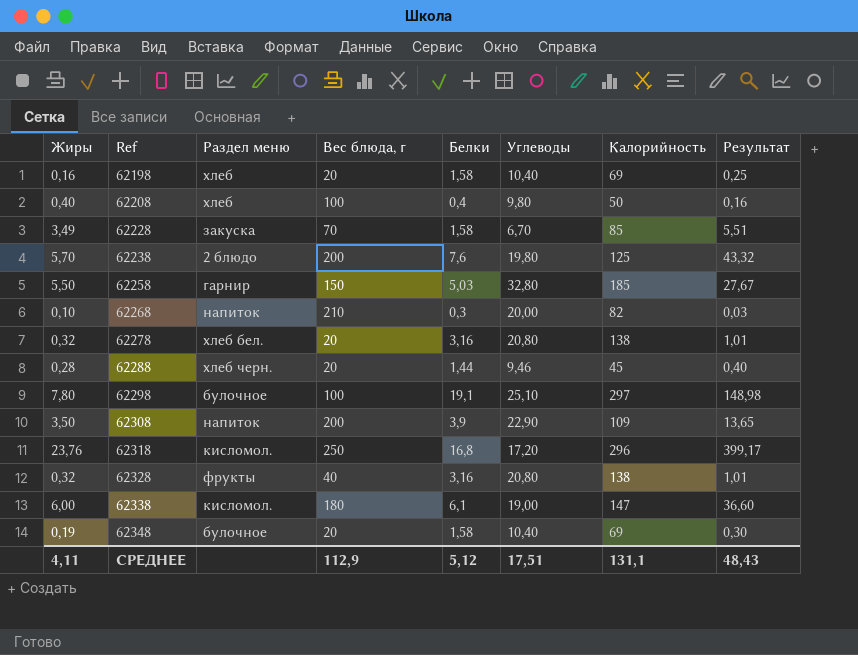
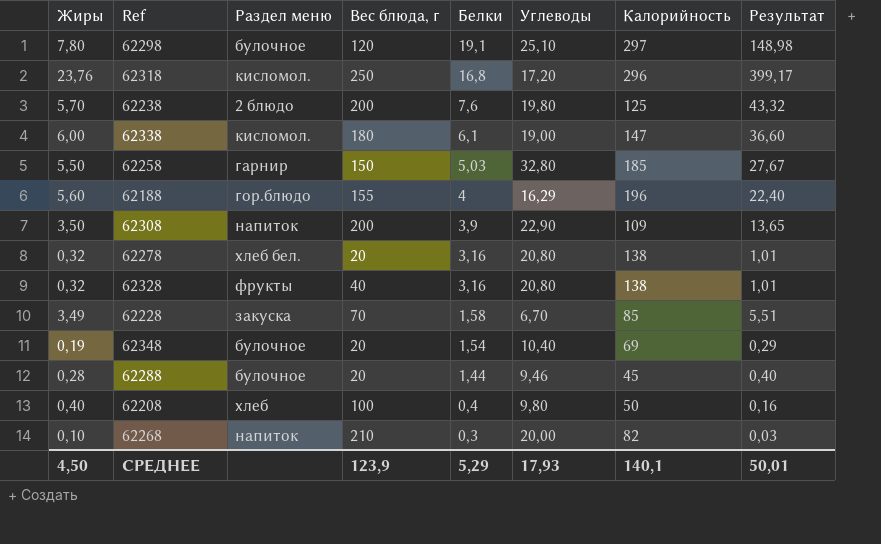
row order: Ref ascending -> Белки descending
row 62198: 0,16 | хлеб | 20 | 1,58 | 10,40 | 69 | 0,25 -> none
62298 | Вес блюда, г: 100 -> 120
row 62188: none -> 5,60 | гор.блюдо | 155 | 4 | 16,29 | 196 | 22,40
62348 | Белки: 1,58 -> 1,54
62348 | Результат: 0,30 -> 0,29
62288 | Раздел меню: хлеб черн. -> булочное
СРЕДНЕЕ | Жиры: 4,11 -> 4,50
СРЕДНЕЕ | Вес блюда, г: 112,9 -> 123,9
СРЕДНЕЕ | Белки: 5,12 -> 5,29
СРЕДНЕЕ | Углеводы: 17,51 -> 17,93
СРЕДНЕЕ | Калорийность: 131,1 -> 140,1
СРЕДНЕЕ | Результат: 48,43 -> 50,01

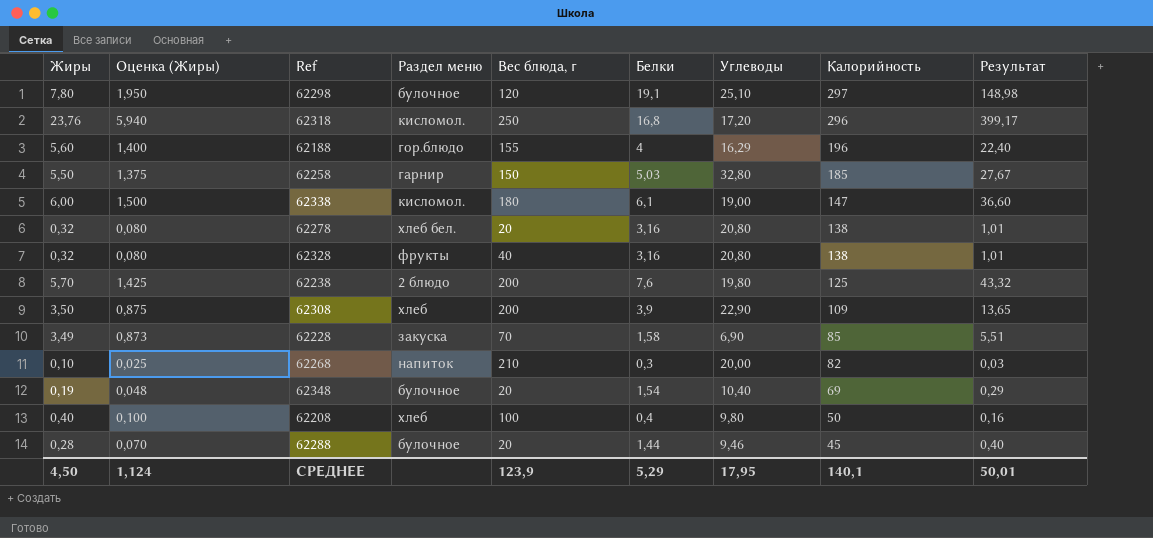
row order: Белки descending -> Калорийность descending
column Оценка (Жиры) | formula: none -> [Жиры] * 0,25
62308 | Раздел меню: напиток -> хлеб
62228 | Углеводы: 6,70 -> 6,90
СРЕДНЕЕ | Углеводы: 17,93 -> 17,95

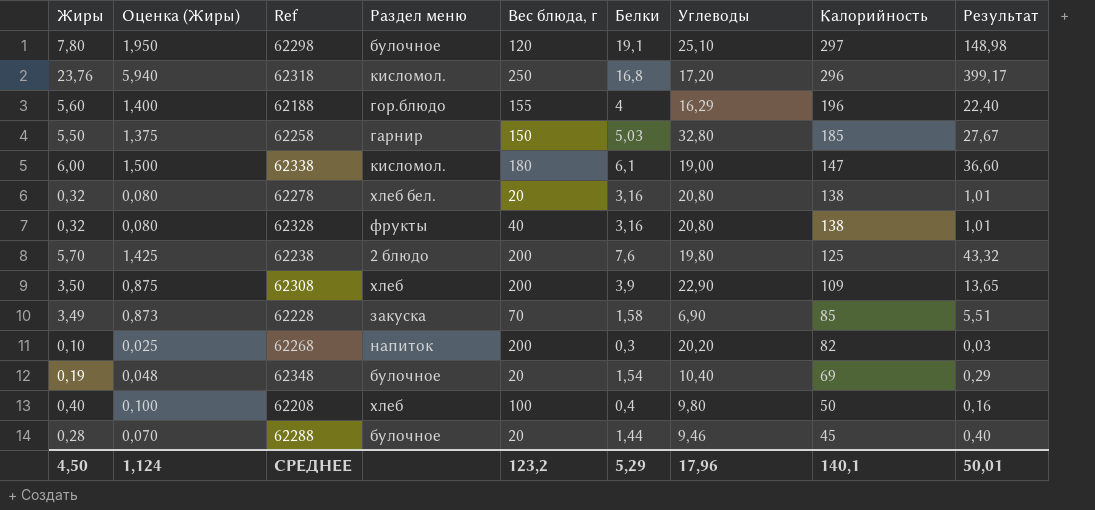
62268 | Вес блюда, г: 210 -> 200
62268 | Углеводы: 20,00 -> 20,20
СРЕДНЕЕ | Вес блюда, г: 123,9 -> 123,2
СРЕДНЕЕ | Углеводы: 17,95 -> 17,96

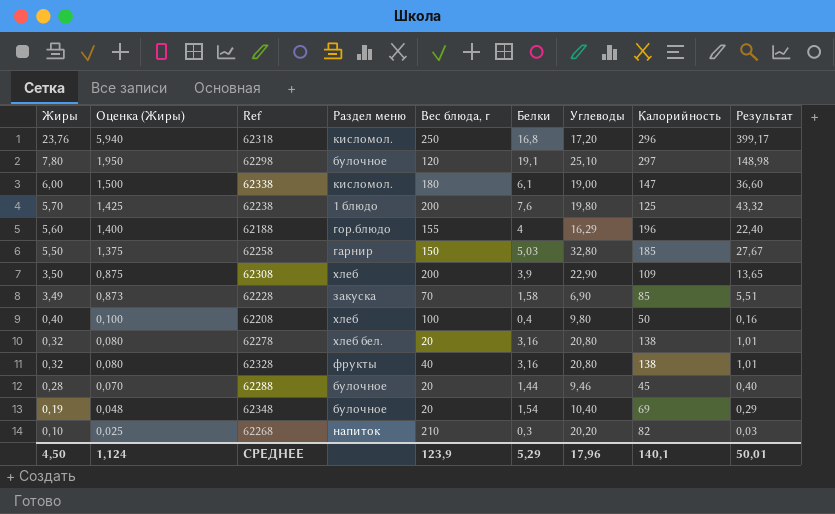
row order: Калорийность descending -> Жиры descending
62238 | Раздел меню: 2 блюдо -> 1 блюдо
62268 | Вес блюда, г: 200 -> 210
СРЕДНЕЕ | Вес блюда, г: 123,2 -> 123,9

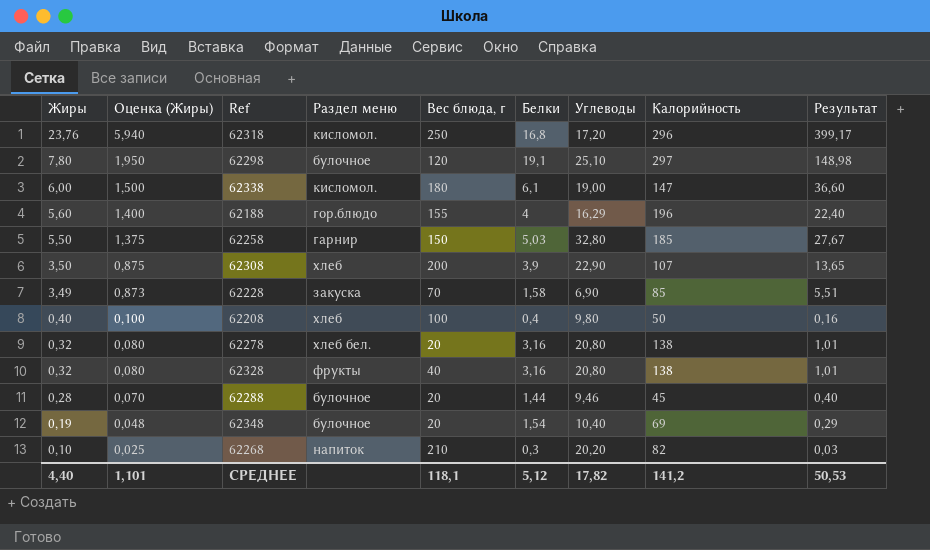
row 62238: 5,70 | 1,425 | 1 блюдо | 200 | 7,6 | 19,80 | 125 | 43,32 -> none
62308 | Калорийность: 109 -> 107
СРЕДНЕЕ | Жиры: 4,50 -> 4,40
СРЕДНЕЕ | Оценка (Жиры): 1,124 -> 1,101
СРЕДНЕЕ | Вес блюда, г: 123,9 -> 118,1
СРЕДНЕЕ | Белки: 5,29 -> 5,12
СРЕДНЕЕ | Углеводы: 17,96 -> 17,82
СРЕДНЕЕ | Калорийность: 140,1 -> 141,2
СРЕДНЕЕ | Результат: 50,01 -> 50,53

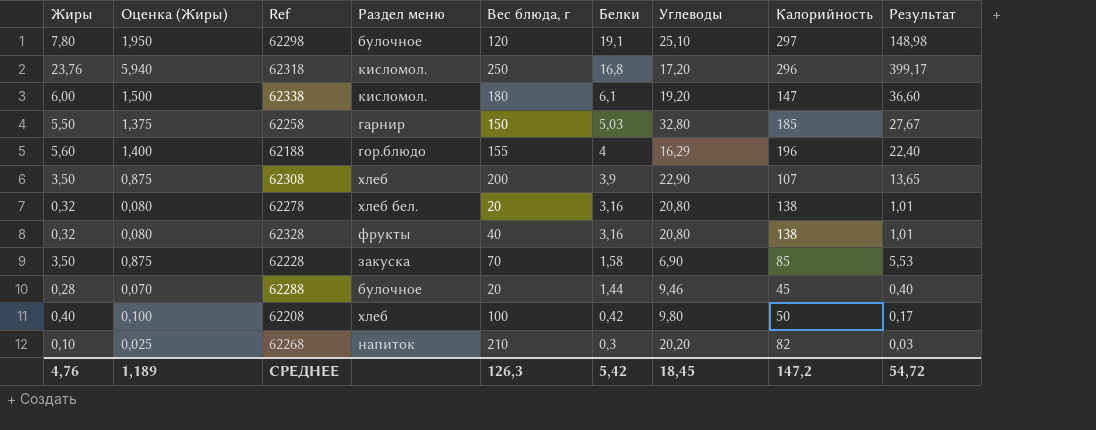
row order: Жиры descending -> Белки descending
row 62348: 0,19 | 0,048 | булочное | 20 | 1,54 | 10,40 | 69 | 0,29 -> none
62338 | Углеводы: 19,00 -> 19,20
62228 | Жиры: 3,49 -> 3,50
62228 | Оценка (Жиры): 0,873 -> 0,875
62228 | Результат: 5,51 -> 5,53
62208 | Белки: 0,4 -> 0,42
62208 | Результат: 0,16 -> 0,17
СРЕДНЕЕ | Жиры: 4,40 -> 4,76
СРЕДНЕЕ | Оценка (Жиры): 1,101 -> 1,189
СРЕДНЕЕ | Вес блюда, г: 118,1 -> 126,3
СРЕДНЕЕ | Белки: 5,12 -> 5,42
СРЕДНЕЕ | Углеводы: 17,82 -> 18,45
СРЕДНЕЕ | Калорийность: 141,2 -> 147,2
СРЕДНЕЕ | Результат: 50,53 -> 54,72

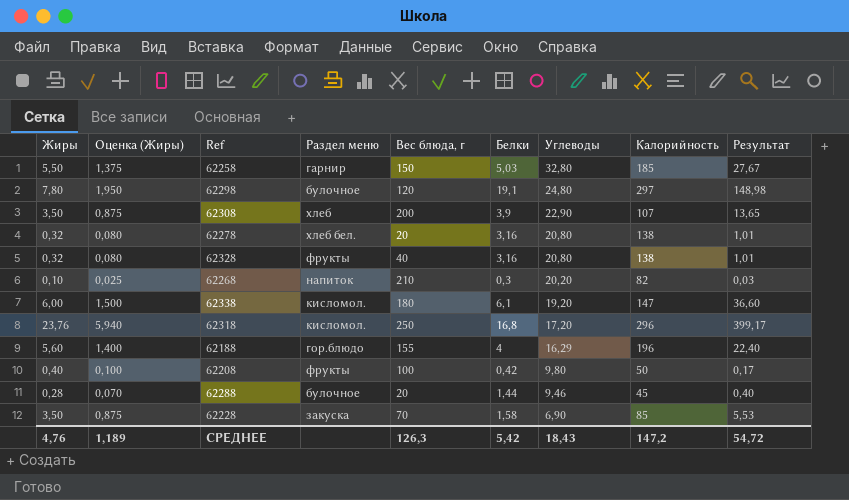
row order: Белки descending -> Углеводы descending
62298 | Углеводы: 25,10 -> 24,80
62208 | Раздел меню: хлеб -> фрукты
СРЕДНЕЕ | Углеводы: 18,45 -> 18,43

